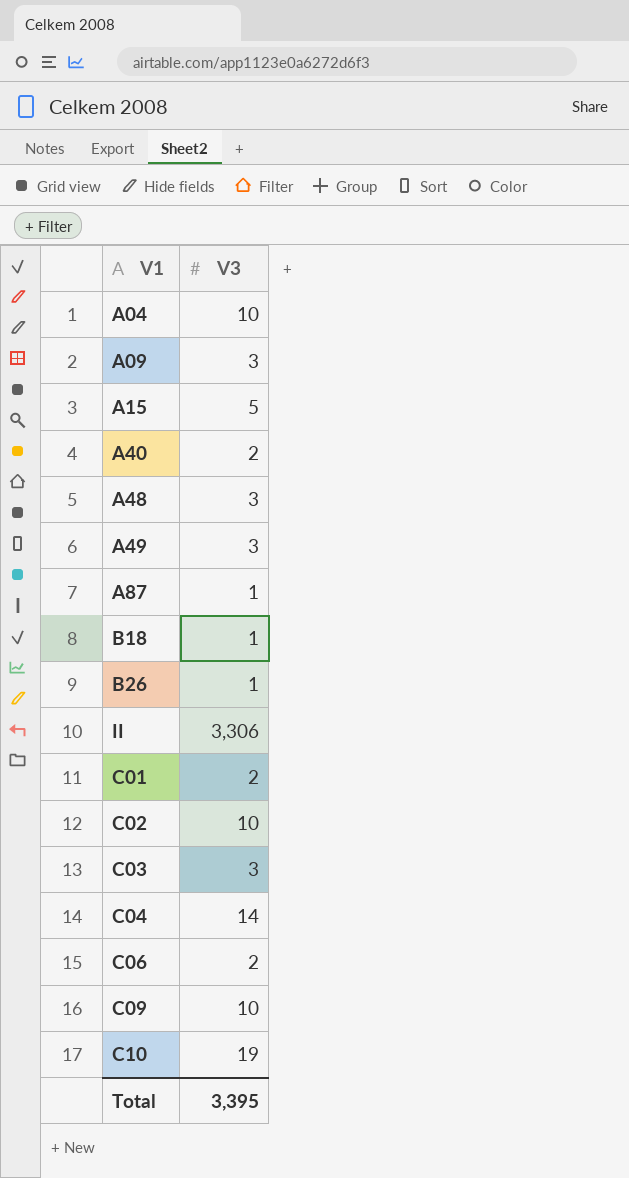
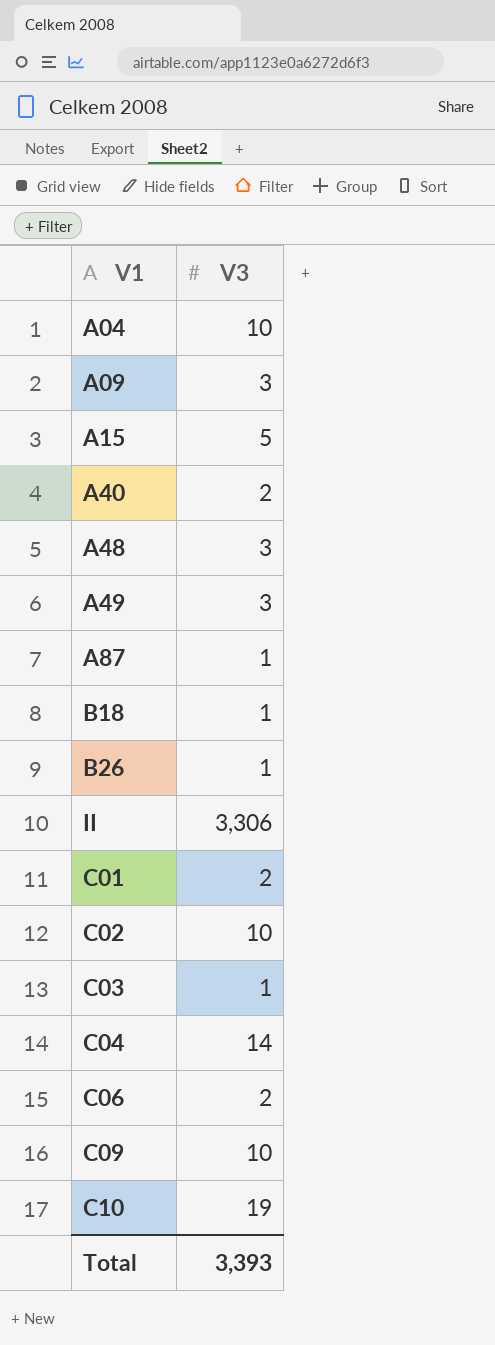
C03 | V3: 3 -> 1
Total | V3: 3,395 -> 3,393

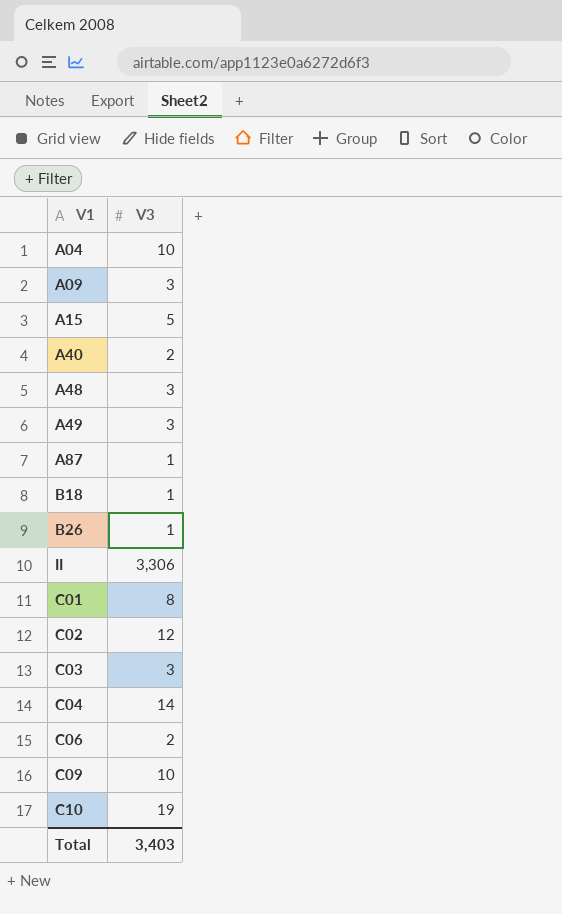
C01 | V3: 2 -> 8
C02 | V3: 10 -> 12
C03 | V3: 1 -> 3
Total | V3: 3,393 -> 3,403

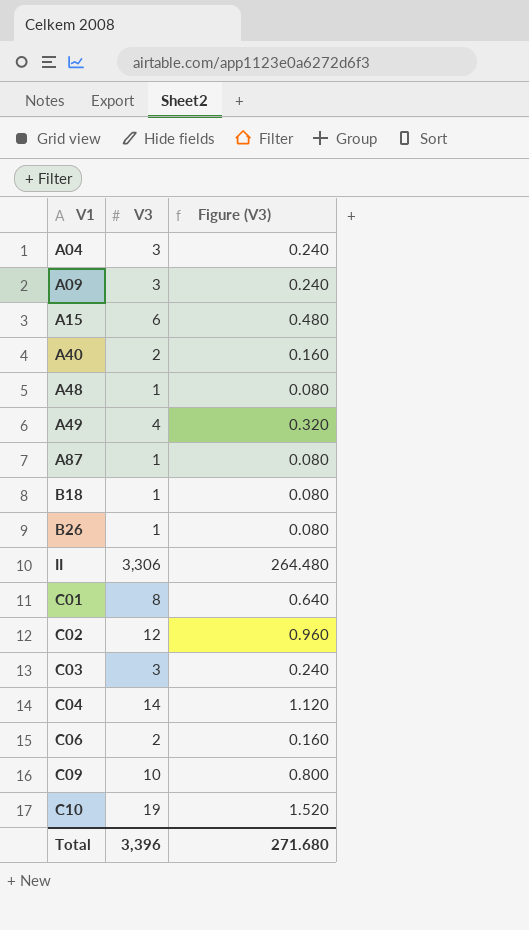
column Figure (V3) | formula: none -> [V3] * 0.08
A04 | V3: 10 -> 3
A15 | V3: 5 -> 6
A48 | V3: 3 -> 1
A49 | V3: 3 -> 4
Total | V3: 3,403 -> 3,396

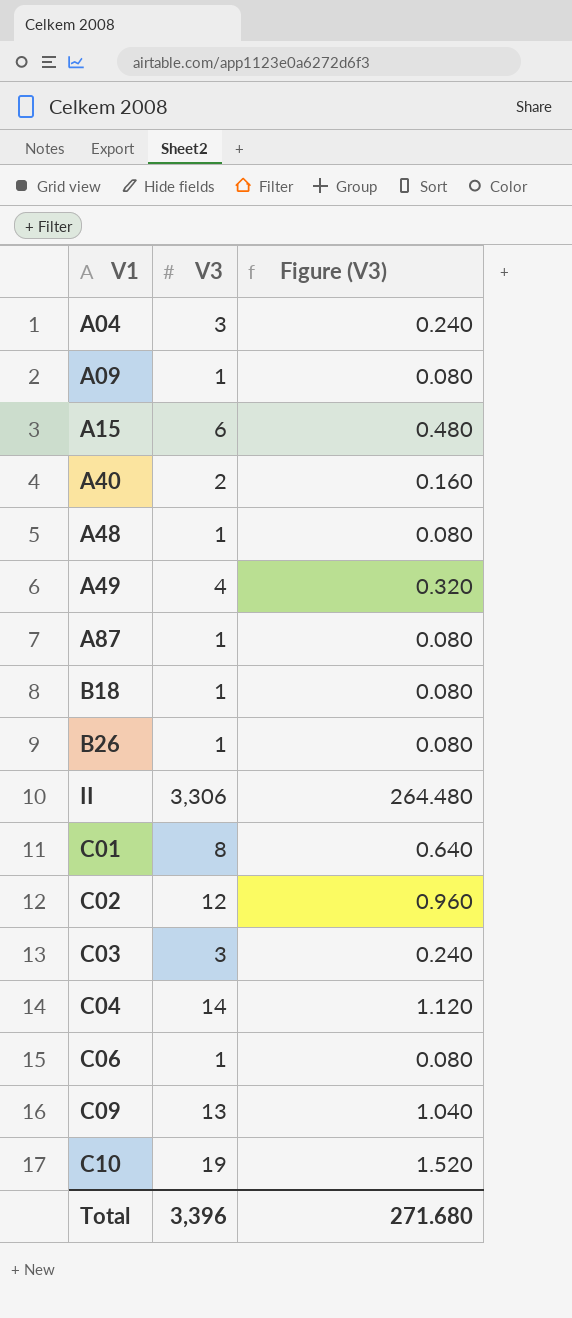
A09 | V3: 3 -> 1
A09 | Figure (V3): 0.240 -> 0.080
C06 | V3: 2 -> 1
C06 | Figure (V3): 0.160 -> 0.080
C09 | V3: 10 -> 13
C09 | Figure (V3): 0.800 -> 1.040

